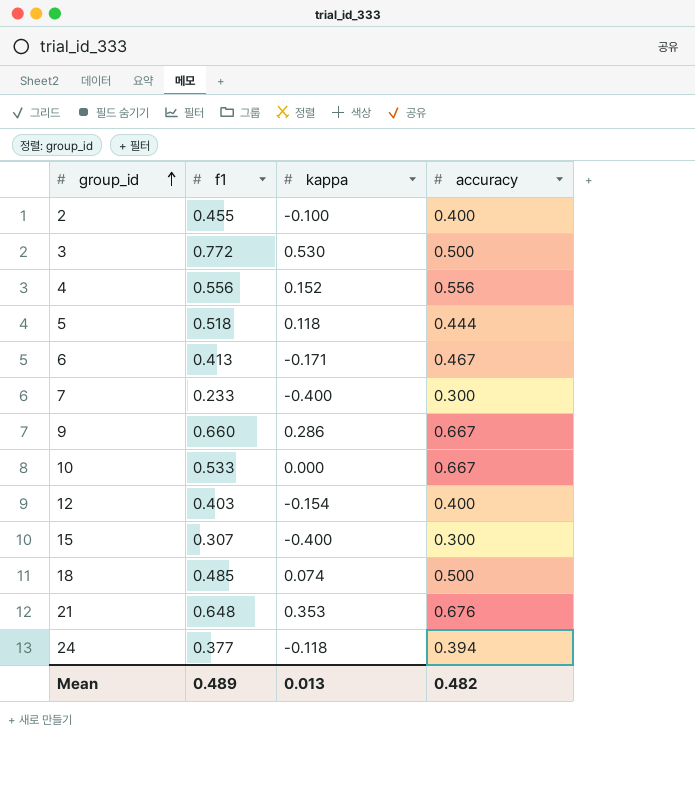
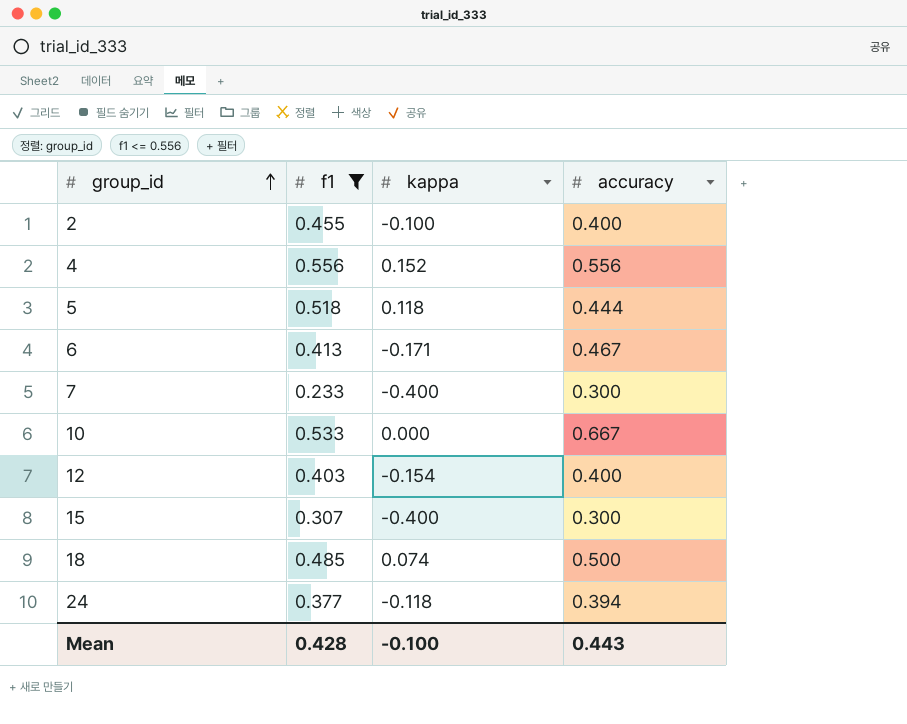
filter: none -> f1 <= 0.556
Mean | f1: 0.489 -> 0.428
Mean | kappa: 0.013 -> -0.100
Mean | accuracy: 0.482 -> 0.443

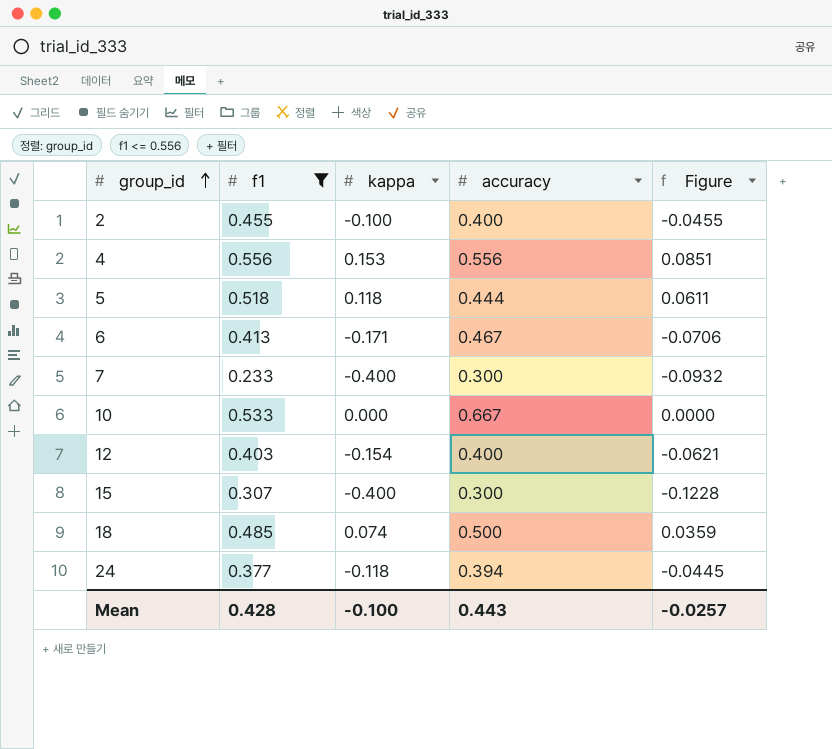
column Figure | formula: none -> [f1] * [kappa]
4 | kappa: 0.152 -> 0.153

